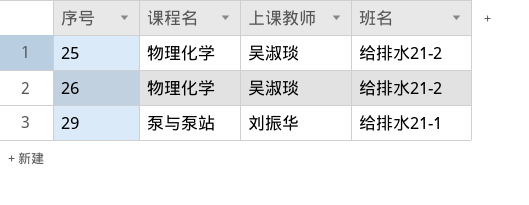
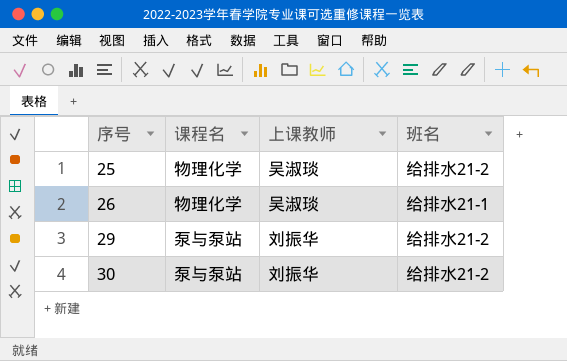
26 | 班名: 给排水21-2 -> 给排水21-1
29 | 班名: 给排水21-1 -> 给排水21-2
row 30: none -> 泵与泵站 | 刘振华 | 给排水21-2

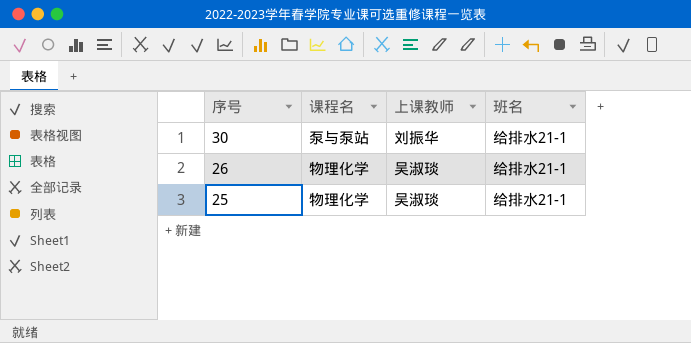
row order: 序号 ascending -> 序号 descending
row 29: 泵与泵站 | 刘振华 | 给排水21-2 -> none
30 | 班名: 给排水21-2 -> 给排水21-1
25 | 班名: 给排水21-2 -> 给排水21-1

